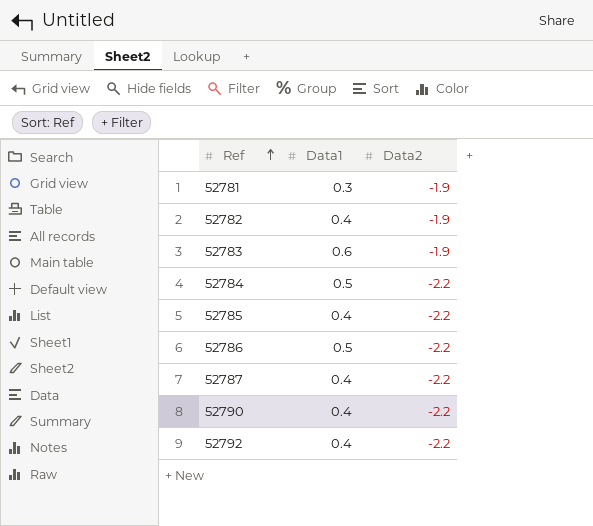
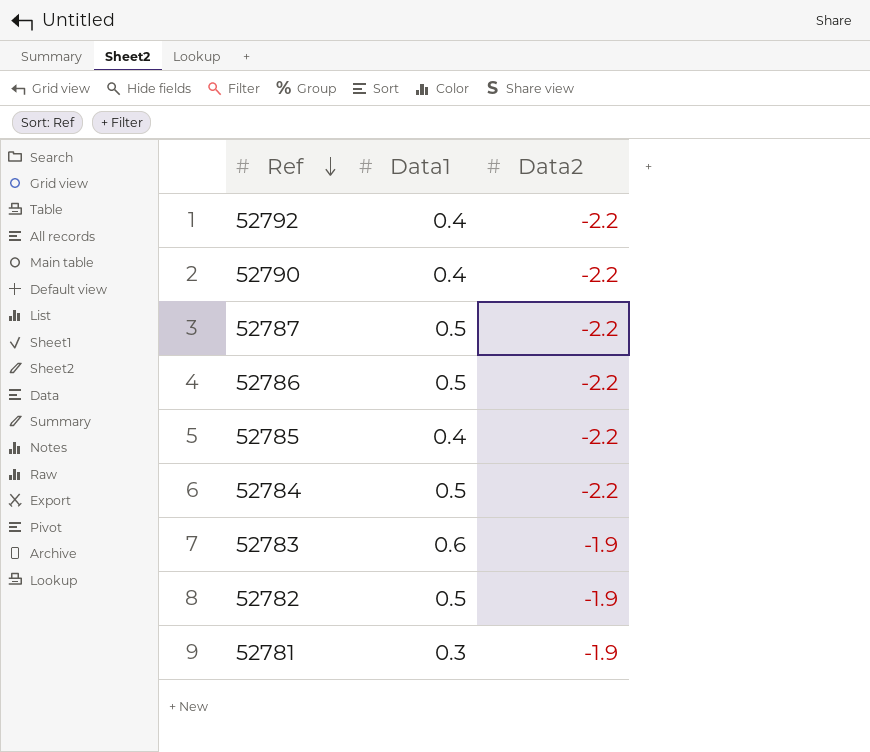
row order: Ref ascending -> Ref descending
52787 | Data1: 0.4 -> 0.5
52782 | Data1: 0.4 -> 0.5

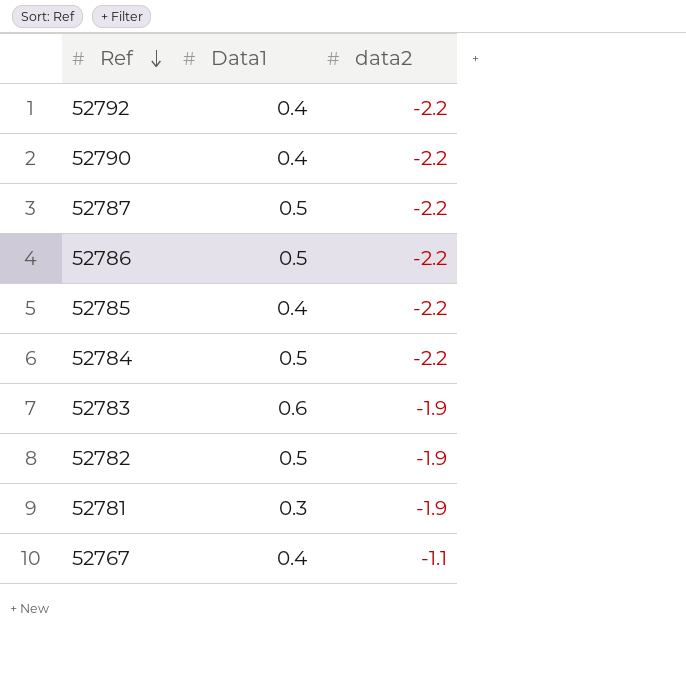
column name: Data2 -> data2
row 52767: none -> 0.4 | -1.1

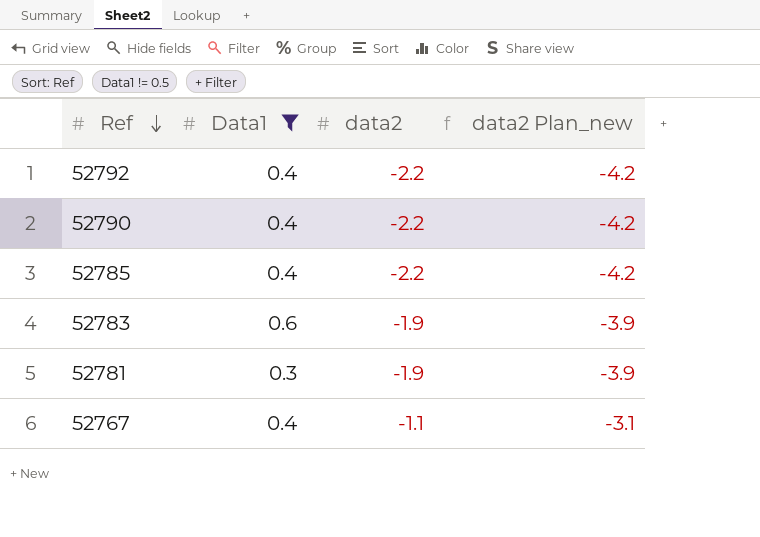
filter: none -> Data1 != 0.5
column data2 Plan_new | formula: none -> [data2] - 2

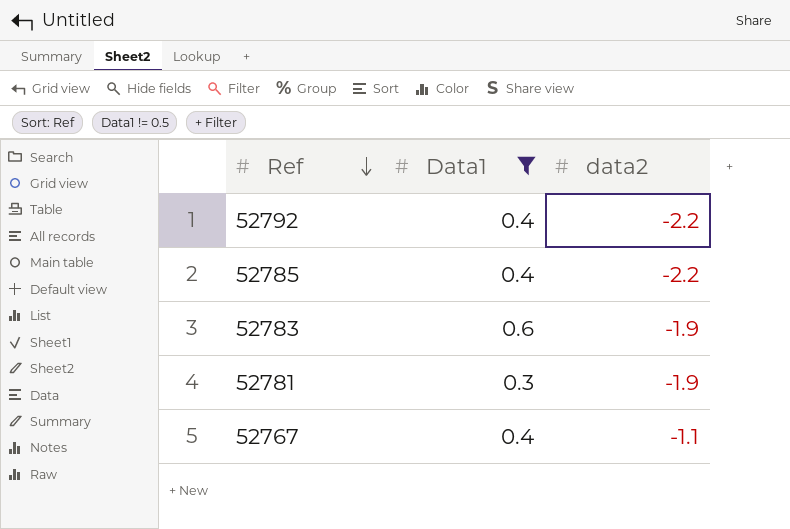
column data2 Plan_new | formula: [data2] - 2 -> none
row 52790: 0.4 | -2.2 | -4.2 -> none

